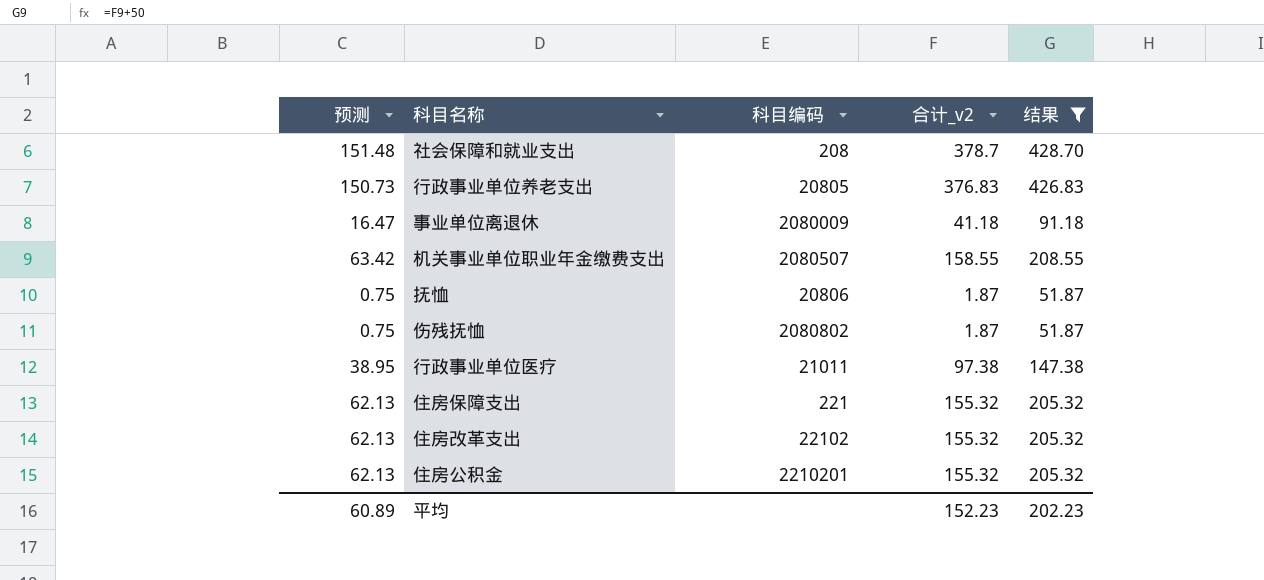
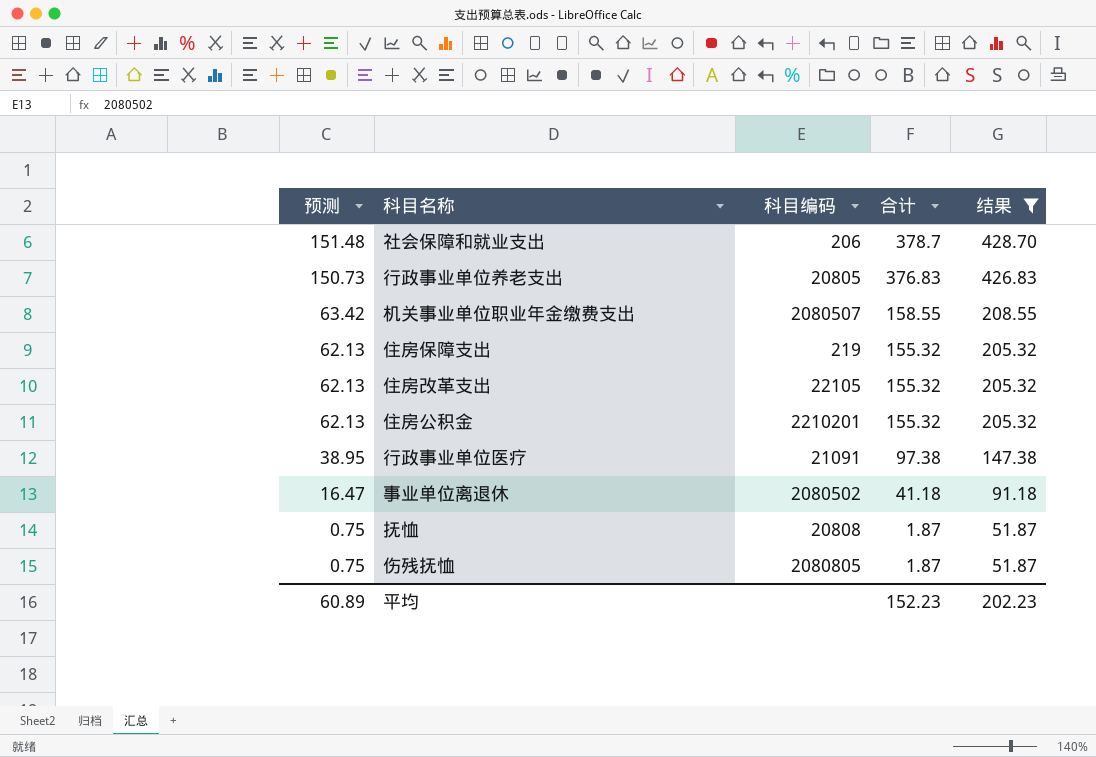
row order: none -> 预测 descending
column name: 合计_v2 -> 合计
社会保障和就业支出 | 科目编码: 208 -> 206
住房保障支出 | 科目编码: 221 -> 219
住房改革支出 | 科目编码: 22102 -> 22105
行政事业单位医疗 | 科目编码: 21011 -> 21091
事业单位离退休 | 科目编码: 2080009 -> 2080502
抚恤 | 科目编码: 20806 -> 20808
伤残抚恤 | 科目编码: 2080802 -> 2080805

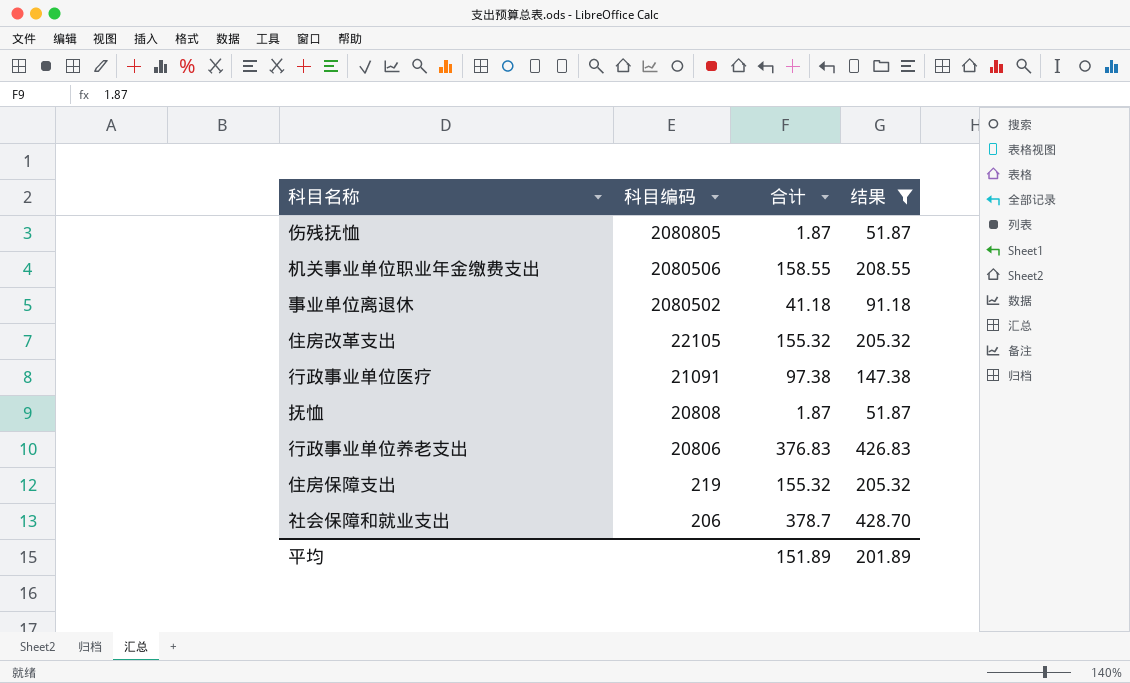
row order: 预测 descending -> 科目编码 descending
column 预测 | formula: [合计] * 0.4 -> none
row 住房公积金: 62.13 | 2210201 | 155.32 | 205.32 -> none
机关事业单位职业年金缴费支出 | 科目编码: 2080507 -> 2080506
行政事业单位养老支出 | 科目编码: 20805 -> 20806
平均 | 合计: 152.23 -> 151.89
平均 | 结果: 202.23 -> 201.89

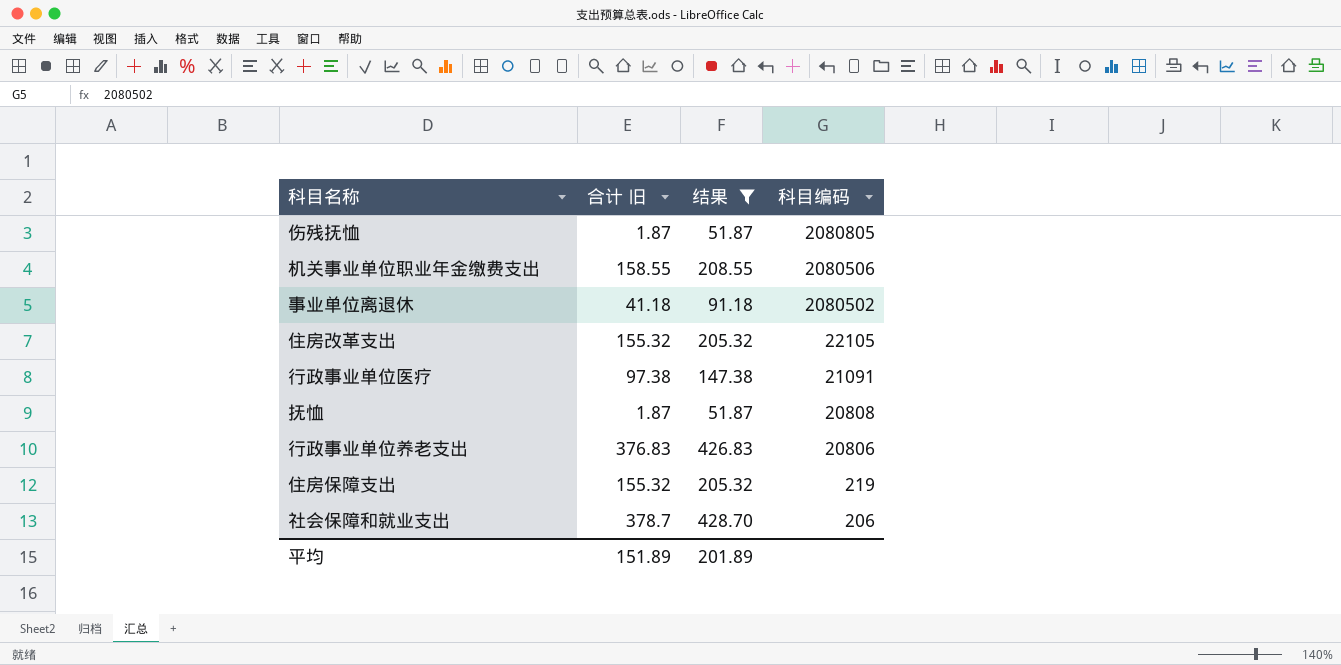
column name: 合计 -> 合计 旧
column 科目编码 | position: 2 -> 4

